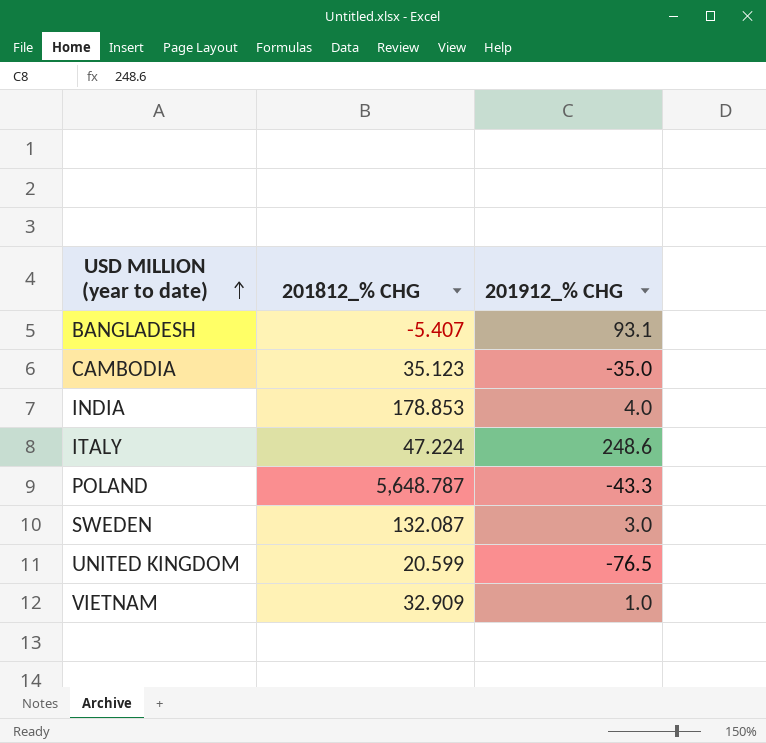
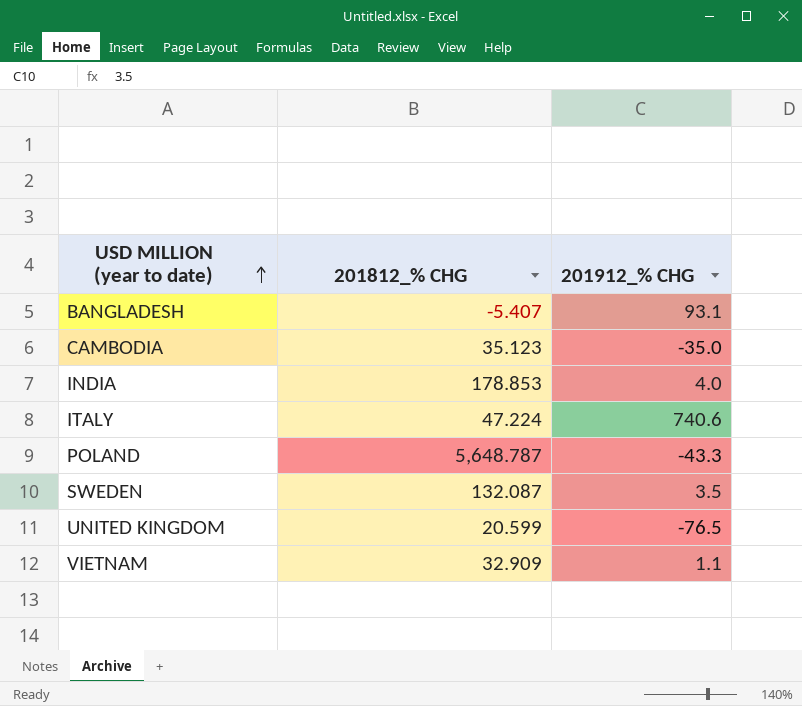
ITALY | 201912_% CHG: 248.6 -> 740.6
SWEDEN | 201912_% CHG: 3.0 -> 3.5
VIETNAM | 201912_% CHG: 1.0 -> 1.1

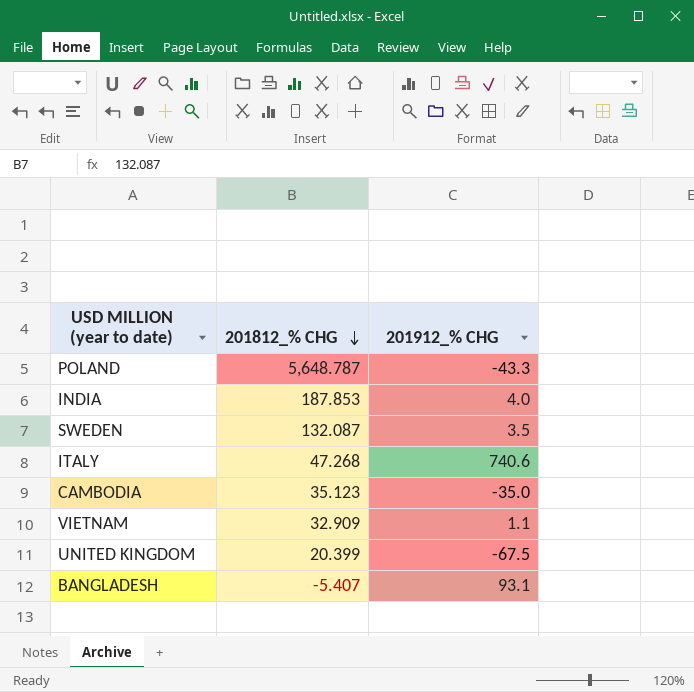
row order: USD MILLION (year to date) ascending -> 201812_% CHG descending
INDIA | 201812_% CHG: 178.853 -> 187.853
ITALY | 201812_% CHG: 47.224 -> 47.268
UNITED KINGDOM | 201812_% CHG: 20.599 -> 20.399
UNITED KINGDOM | 201912_% CHG: -76.5 -> -67.5

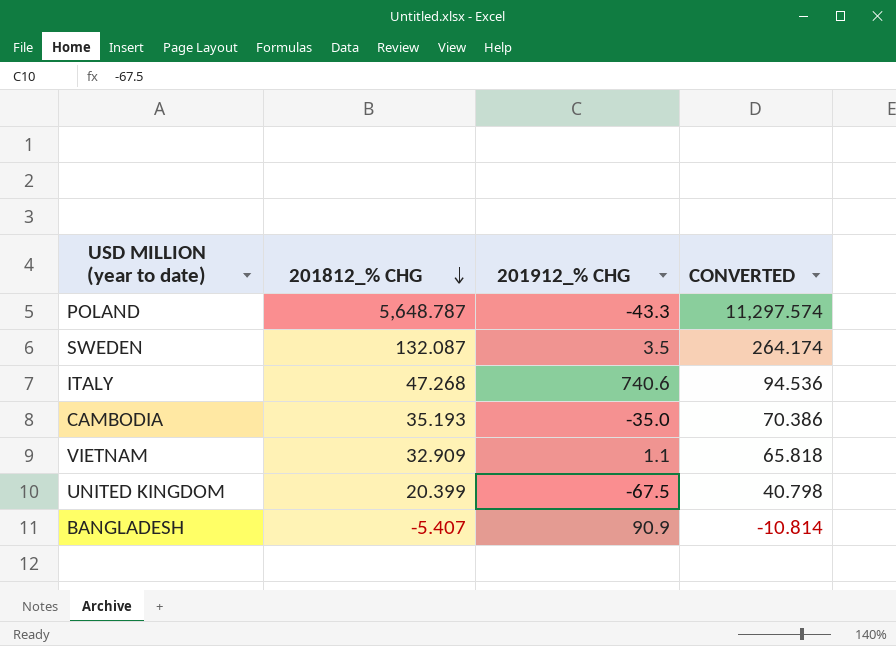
column CONVERTED | formula: none -> [201812_% CHG] * 2
row INDIA: 187.853 | 4.0 -> none
CAMBODIA | 201812_% CHG: 35.123 -> 35.193
BANGLADESH | 201912_% CHG: 93.1 -> 90.9

